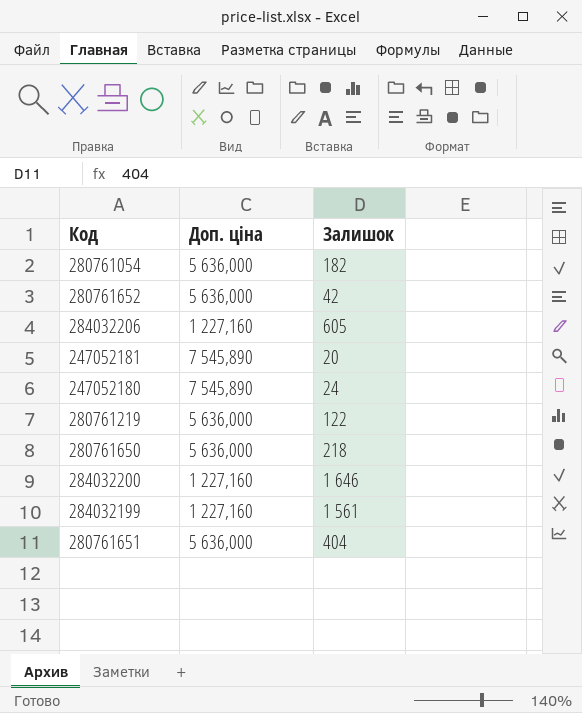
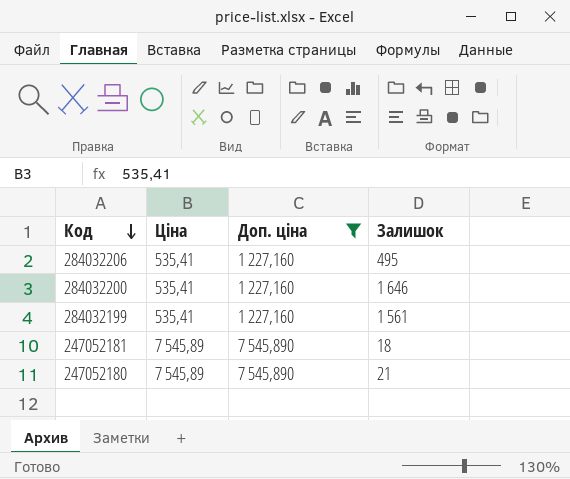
filter: none -> Доп. ціна != 5 636,000
row order: none -> Код descending
column Ціна | position: none -> 2
284032206 | Залишок: 605 -> 495
247052181 | Залишок: 20 -> 18
247052180 | Залишок: 24 -> 21

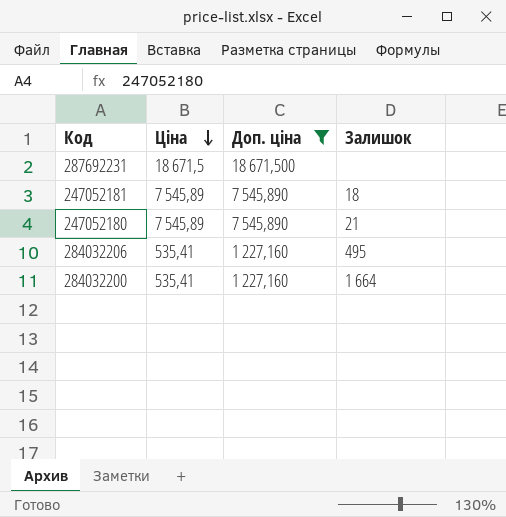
row order: Код descending -> Ціна descending
row 284032199: 535,41 | 1 227,160 | 1 561 -> none
row 287692231: none -> 18 671,5 | 18 671,500 | none
284032200 | Залишок: 1 646 -> 1 664

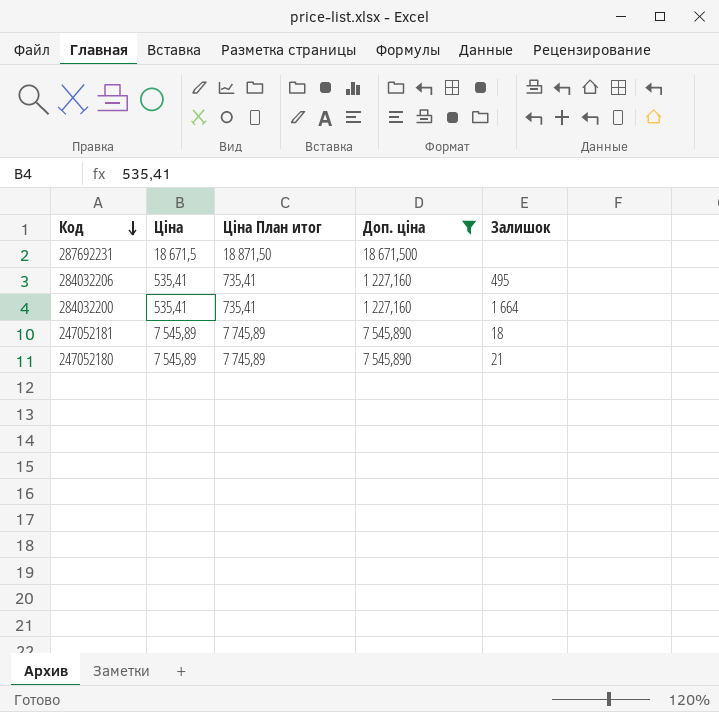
row order: Ціна descending -> Код descending
column Ціна План итог | formula: none -> [Ціна] + 200

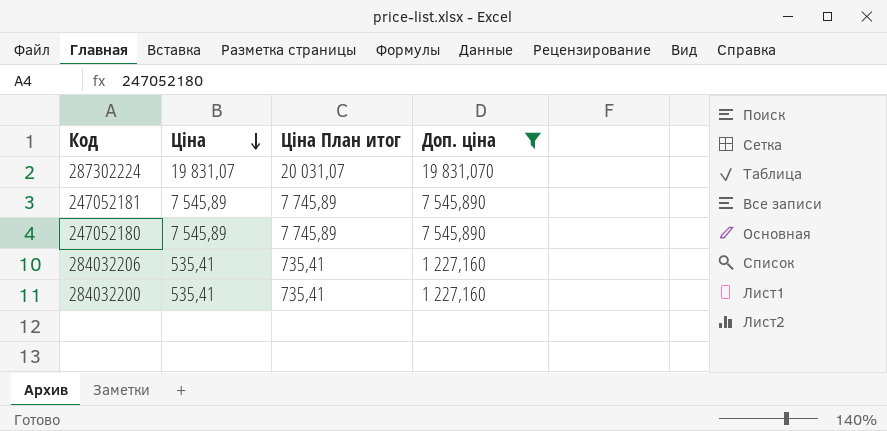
row order: Код descending -> Ціна descending
column Залишок | position: 5 -> none
row 287692231: 18 671,5 | 18 871,50 | 18 671,500 | none -> none
row 287302224: none -> 19 831,07 | 20 031,07 | 19 831,070

